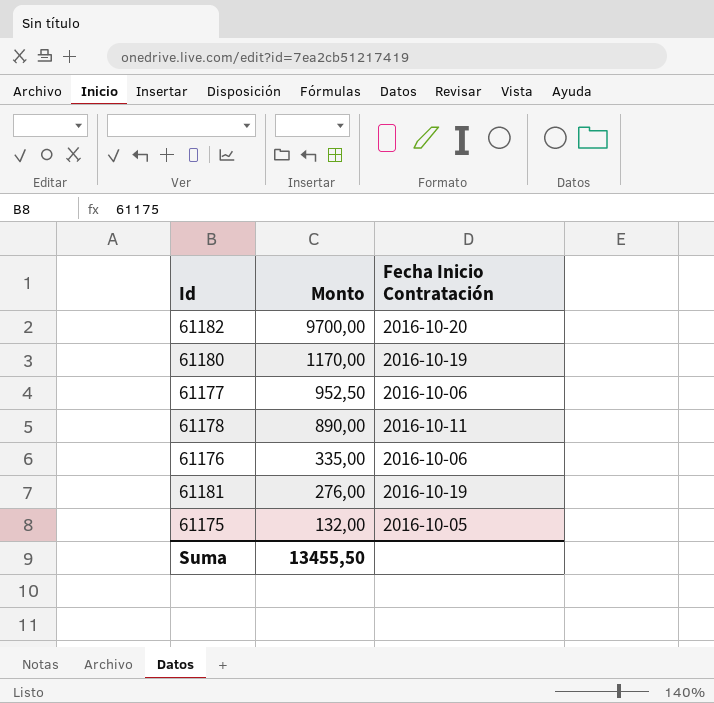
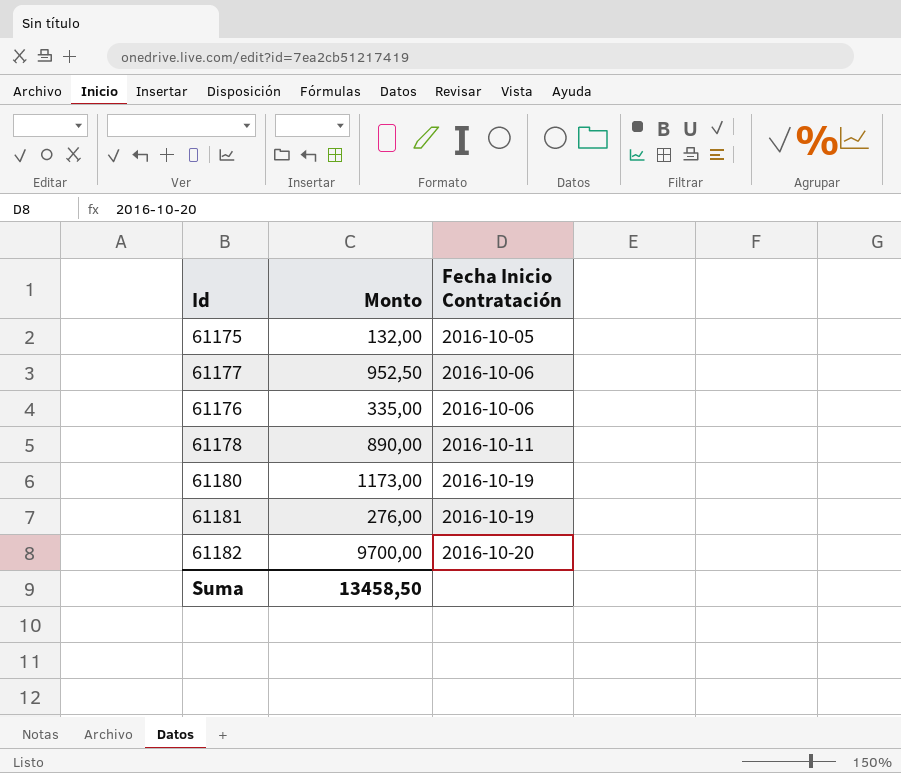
row order: Monto descending -> Fecha Inicio Contratación ascending
61180 | Monto: 1170,00 -> 1173,00
Suma | Monto: 13455,50 -> 13458,50

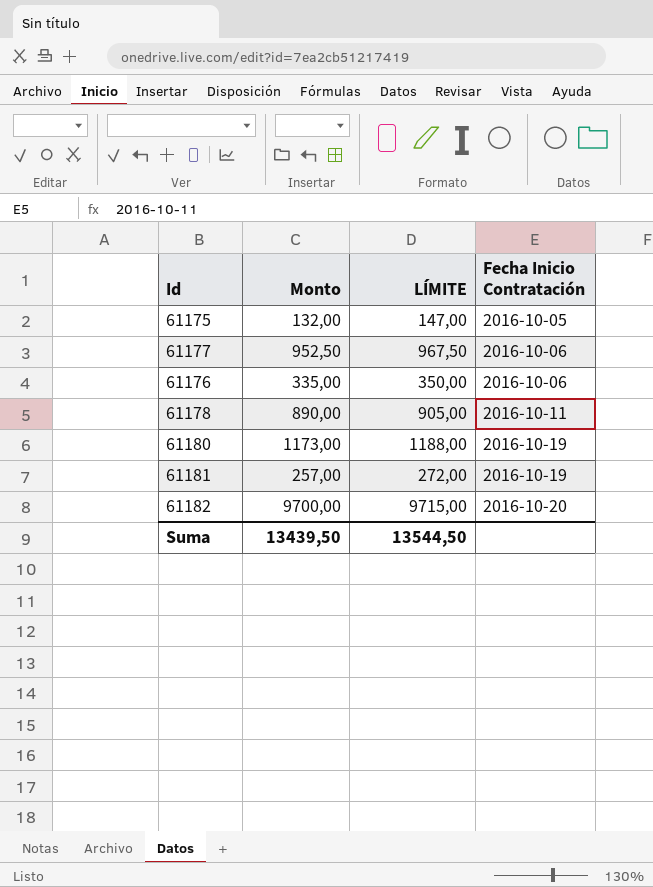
column LÍMITE | formula: none -> [Monto] + 15
61181 | Monto: 276,00 -> 257,00
Suma | Monto: 13458,50 -> 13439,50

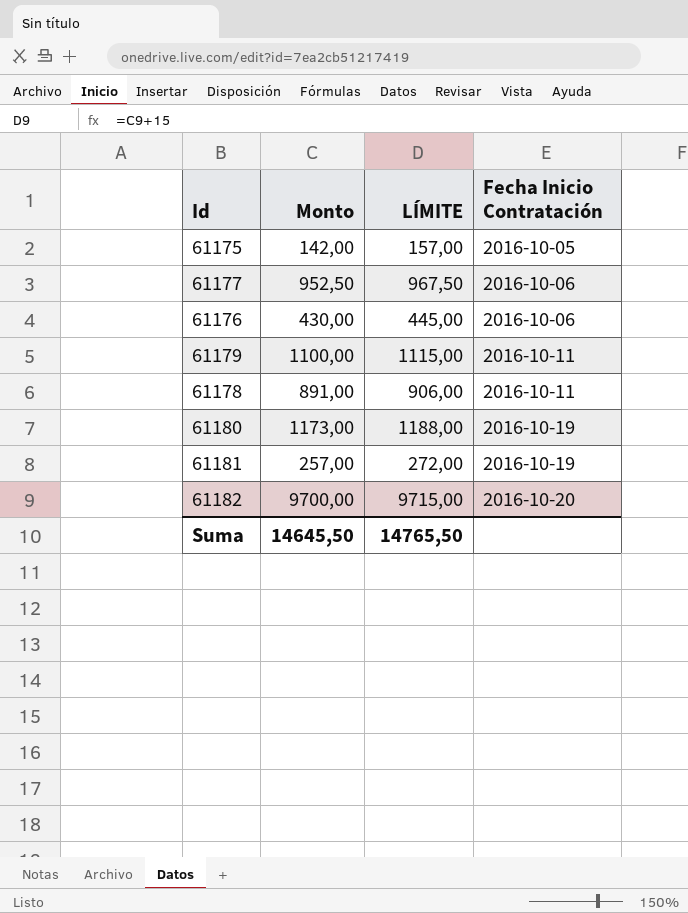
61175 | Monto: 132,00 -> 142,00
61175 | LÍMITE: 147,00 -> 157,00
61176 | Monto: 335,00 -> 430,00
61176 | LÍMITE: 350,00 -> 445,00
row 61179: none -> 1100,00 | 1115,00 | 2016-10-11
61178 | Monto: 890,00 -> 891,00
61178 | LÍMITE: 905,00 -> 906,00
Suma | Monto: 13439,50 -> 14645,50
Suma | LÍMITE: 13544,50 -> 14765,50

